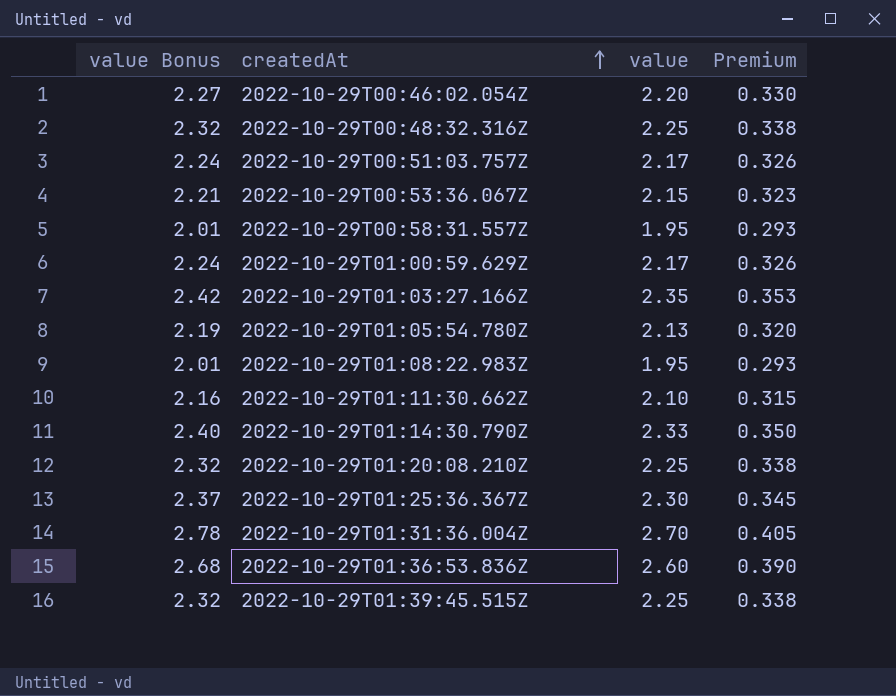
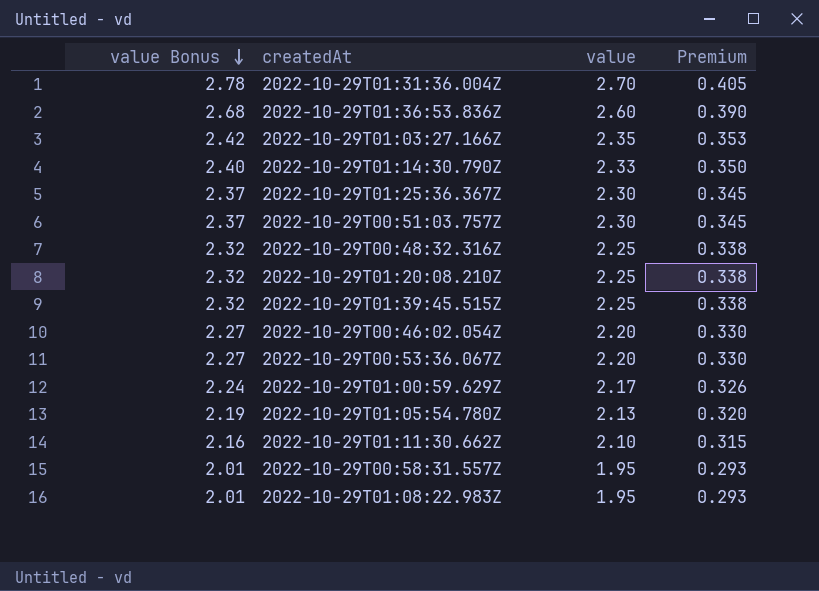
row order: createdAt ascending -> value Bonus descending
2022-10-29T00:51:03.757Z | value Bonus: 2.24 -> 2.37
2022-10-29T00:51:03.757Z | value: 2.17 -> 2.30
2022-10-29T00:51:03.757Z | Premium: 0.326 -> 0.345
2022-10-29T00:53:36.067Z | value Bonus: 2.21 -> 2.27
2022-10-29T00:53:36.067Z | value: 2.15 -> 2.20
2022-10-29T00:53:36.067Z | Premium: 0.323 -> 0.330

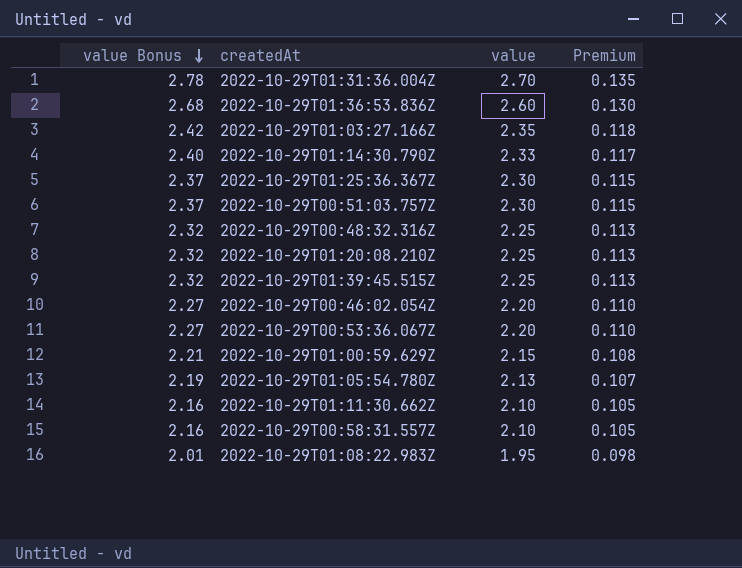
column Premium | formula: [value] * 0.15 -> [value] * 0.05
2022-10-29T01:00:59.629Z | value Bonus: 2.24 -> 2.21
2022-10-29T01:00:59.629Z | value: 2.17 -> 2.15
2022-10-29T00:58:31.557Z | value Bonus: 2.01 -> 2.16
2022-10-29T00:58:31.557Z | value: 1.95 -> 2.10

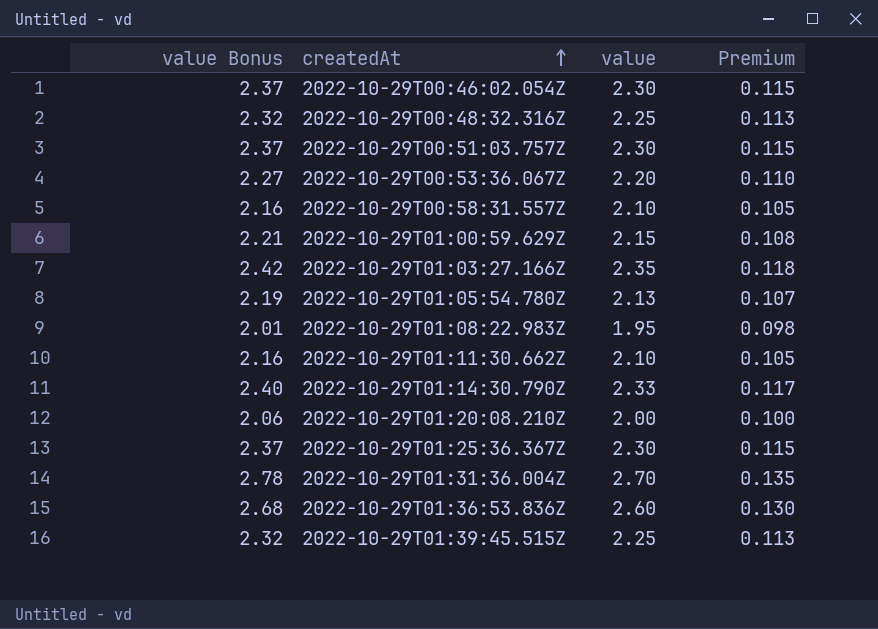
row order: value Bonus descending -> createdAt ascending
2022-10-29T00:46:02.054Z | value Bonus: 2.27 -> 2.37
2022-10-29T00:46:02.054Z | value: 2.20 -> 2.30
2022-10-29T00:46:02.054Z | Premium: 0.110 -> 0.115
2022-10-29T01:20:08.210Z | value Bonus: 2.32 -> 2.06
2022-10-29T01:20:08.210Z | value: 2.25 -> 2.00
2022-10-29T01:20:08.210Z | Premium: 0.113 -> 0.100

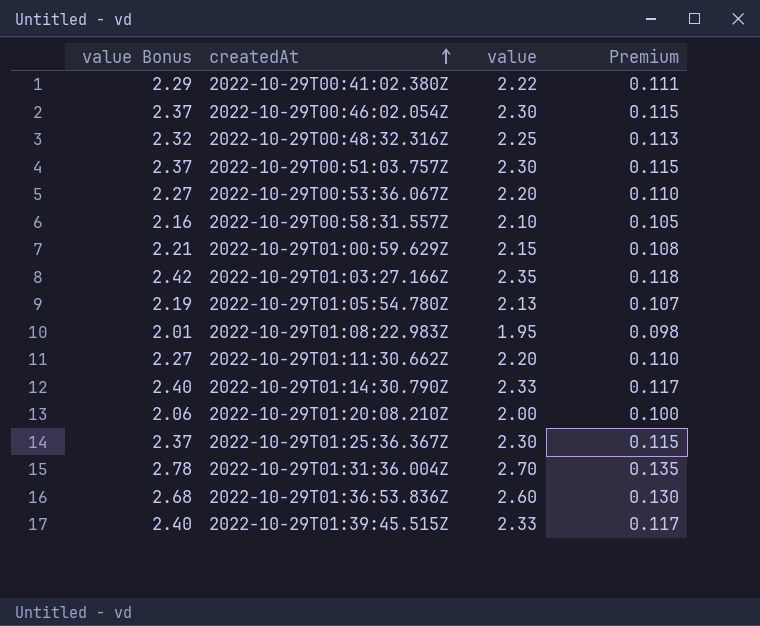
row 2022-10-29T00:41:02.380Z: none -> 2.29 | 2.22 | 0.111
2022-10-29T01:11:30.662Z | value Bonus: 2.16 -> 2.27
2022-10-29T01:11:30.662Z | value: 2.10 -> 2.20
2022-10-29T01:11:30.662Z | Premium: 0.105 -> 0.110
2022-10-29T01:39:45.515Z | value Bonus: 2.32 -> 2.40
2022-10-29T01:39:45.515Z | value: 2.25 -> 2.33
2022-10-29T01:39:45.515Z | Premium: 0.113 -> 0.117

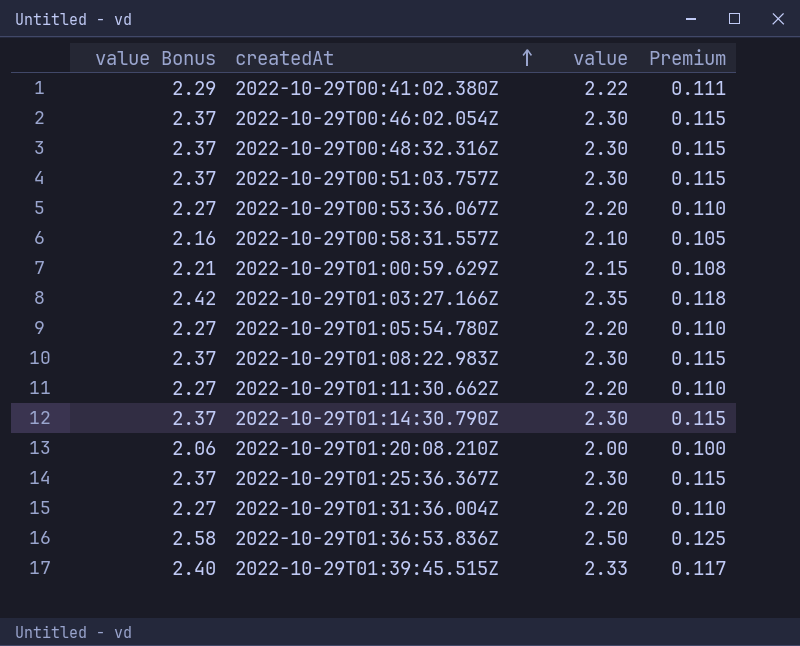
2022-10-29T00:48:32.316Z | value Bonus: 2.32 -> 2.37
2022-10-29T00:48:32.316Z | value: 2.25 -> 2.30
2022-10-29T00:48:32.316Z | Premium: 0.113 -> 0.115
2022-10-29T01:05:54.780Z | value Bonus: 2.19 -> 2.27
2022-10-29T01:05:54.780Z | value: 2.13 -> 2.20
2022-10-29T01:05:54.780Z | Premium: 0.107 -> 0.110
2022-10-29T01:08:22.983Z | value Bonus: 2.01 -> 2.37
2022-10-29T01:08:22.983Z | value: 1.95 -> 2.30
2022-10-29T01:08:22.983Z | Premium: 0.098 -> 0.115
2022-10-29T01:14:30.790Z | value Bonus: 2.40 -> 2.37
2022-10-29T01:14:30.790Z | value: 2.33 -> 2.30
2022-10-29T01:14:30.790Z | Premium: 0.117 -> 0.115
2022-10-29T01:31:36.004Z | value Bonus: 2.78 -> 2.27
2022-10-29T01:31:36.004Z | value: 2.70 -> 2.20
2022-10-29T01:31:36.004Z | Premium: 0.135 -> 0.110
2022-10-29T01:36:53.836Z | value Bonus: 2.68 -> 2.58
2022-10-29T01:36:53.836Z | value: 2.60 -> 2.50
2022-10-29T01:36:53.836Z | Premium: 0.130 -> 0.125

